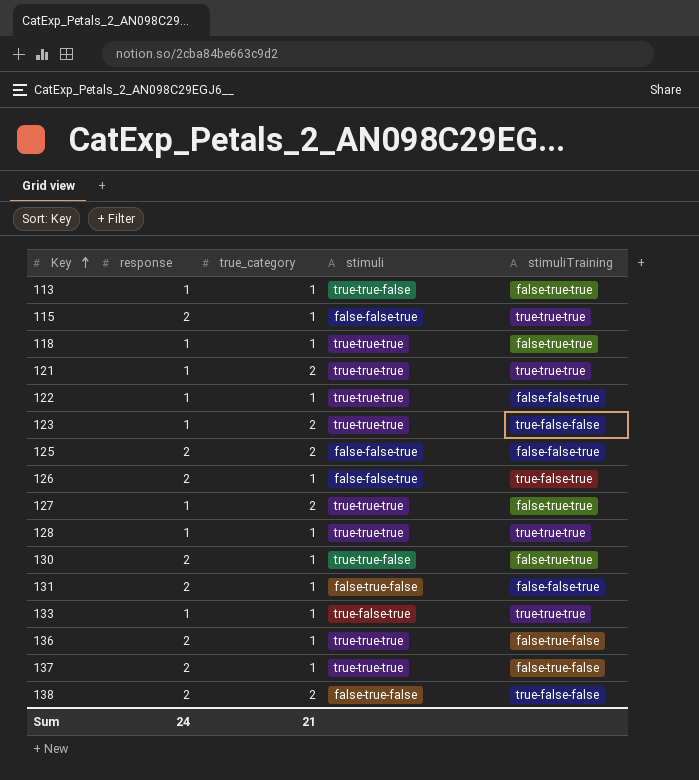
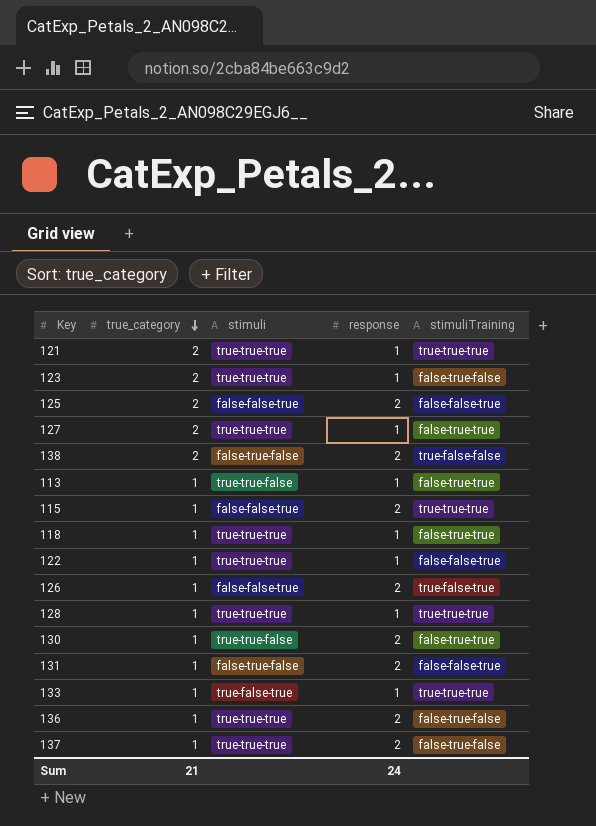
row order: Key ascending -> true_category descending
column response | position: 2 -> 4
123 | stimuliTraining: true-false-false -> false-true-false

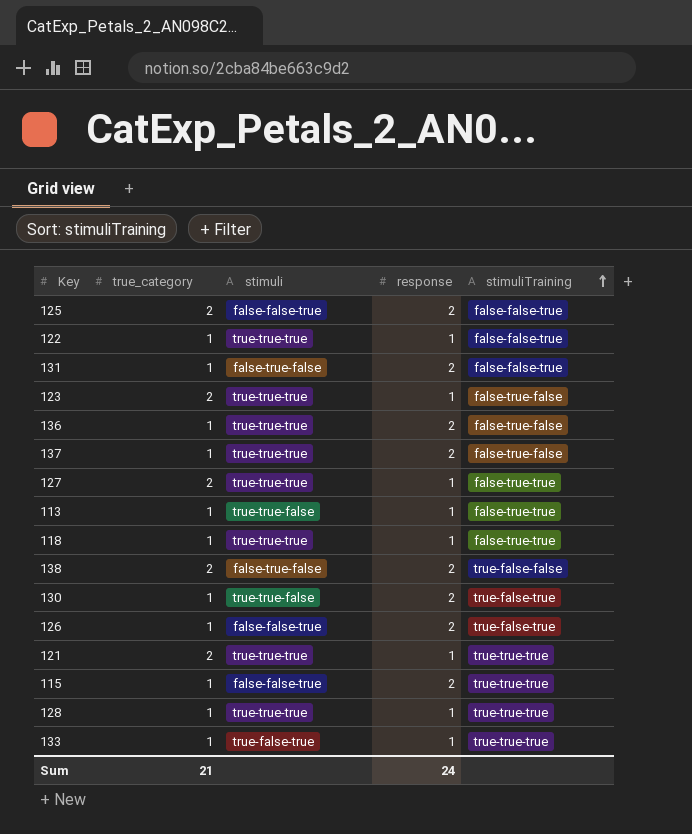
row order: true_category descending -> stimuliTraining ascending
130 | stimuliTraining: false-true-true -> true-false-true

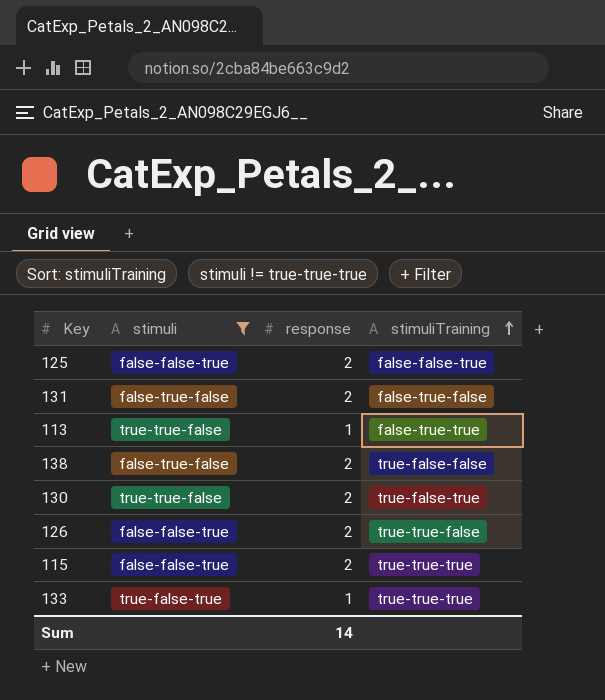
filter: none -> stimuli != true-true-true
column true_category | position: 2 -> none
131 | stimuliTraining: false-false-true -> false-true-false
126 | stimuliTraining: true-false-true -> true-true-false
Sum | response: 24 -> 14

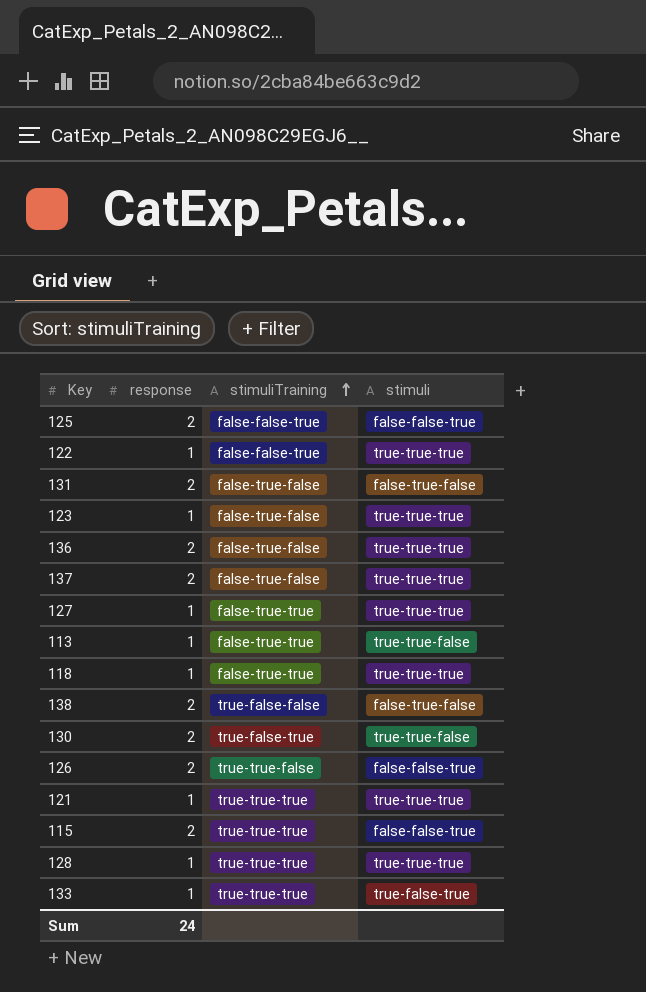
filter: stimuli != true-true-true -> none
column stimuli | position: 2 -> 4
Sum | response: 14 -> 24

